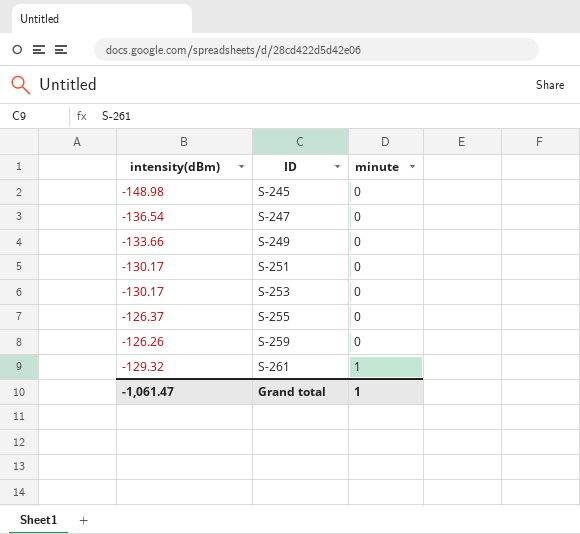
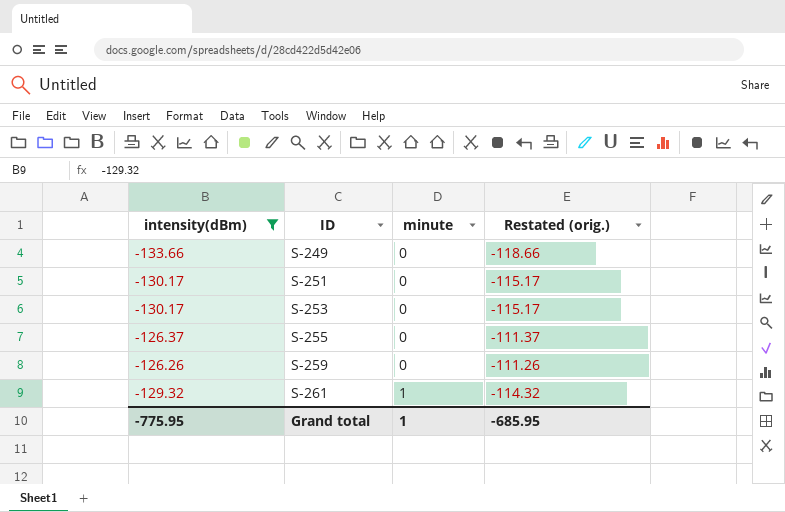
filter: none -> intensity(dBm) >= -133.66
column Restated (orig.) | formula: none -> [intensity(dBm)] + 15
Grand total | intensity(dBm): -1,061.47 -> -775.95

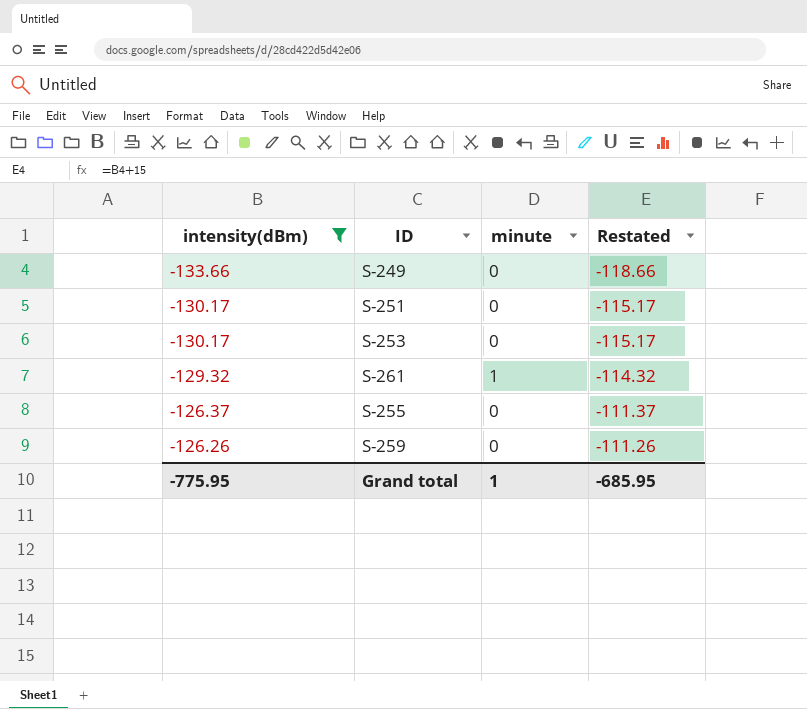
row order: ID ascending -> intensity(dBm) ascending
column name: Restated (orig.) -> Restated

